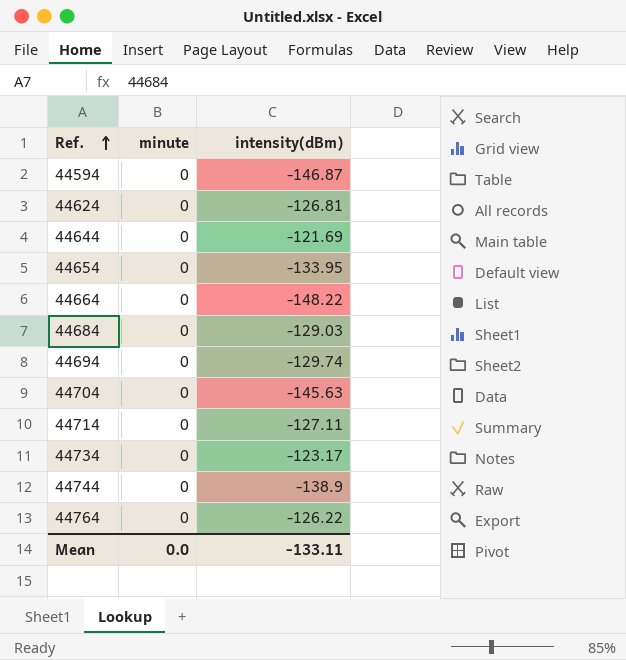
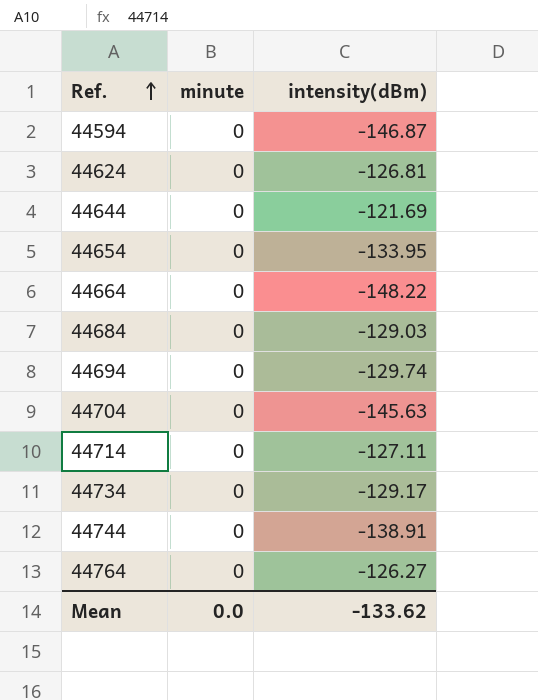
44734 | intensity(dBm): -123.17 -> -129.17
44744 | intensity(dBm): -138.9 -> -138.91
44764 | intensity(dBm): -126.22 -> -126.27
Mean | intensity(dBm): -133.11 -> -133.62

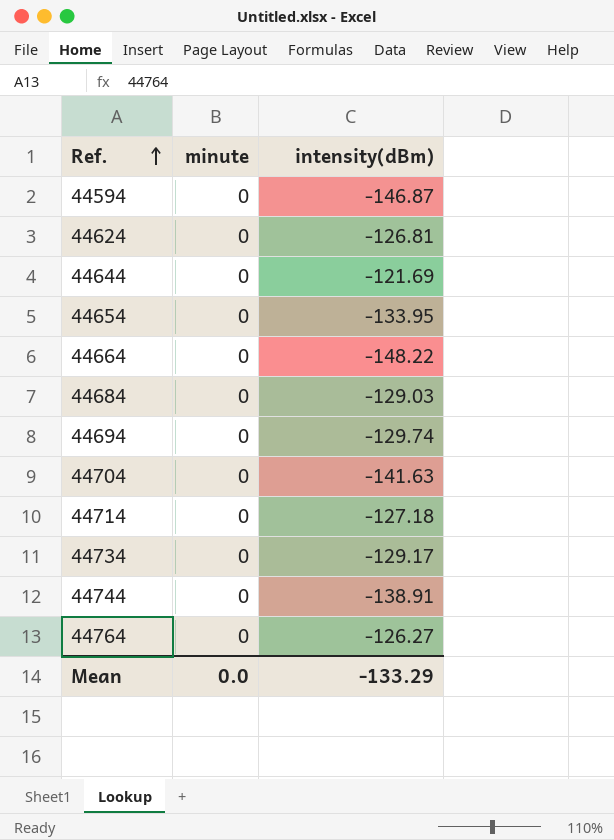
44704 | intensity(dBm): -145.63 -> -141.63
44714 | intensity(dBm): -127.11 -> -127.18
Mean | intensity(dBm): -133.62 -> -133.29

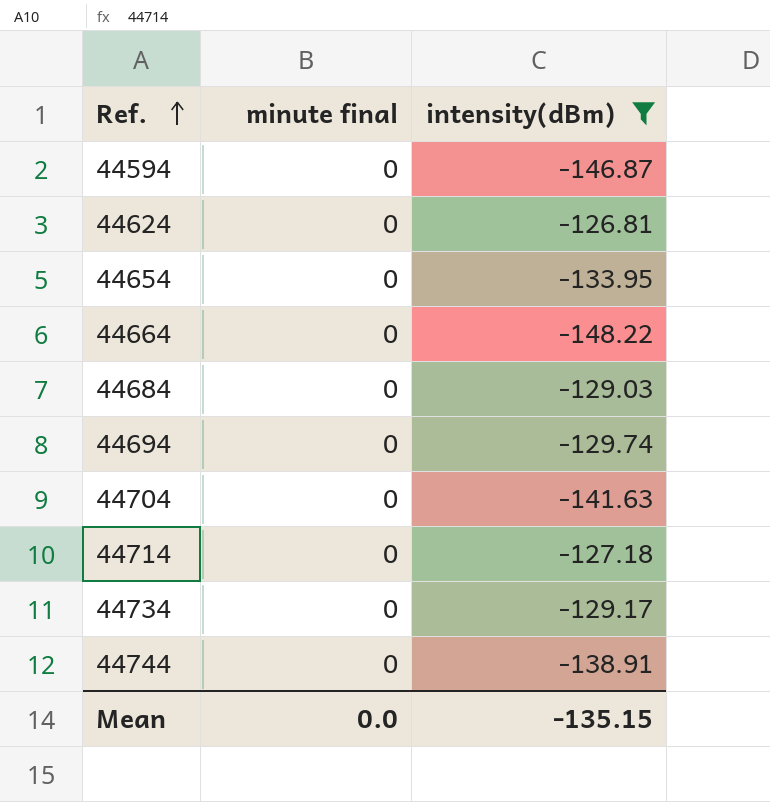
filter: none -> intensity(dBm) <= -126.81
column name: minute -> minute final
Mean | intensity(dBm): -133.29 -> -135.15

